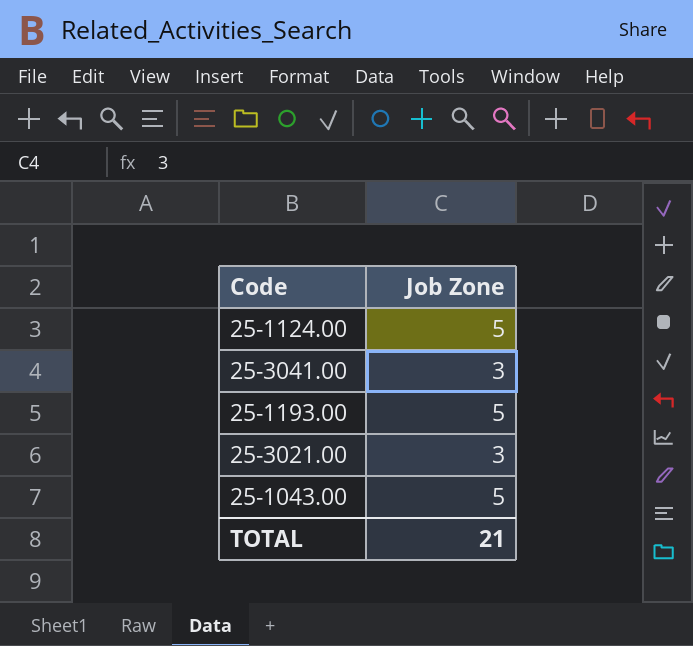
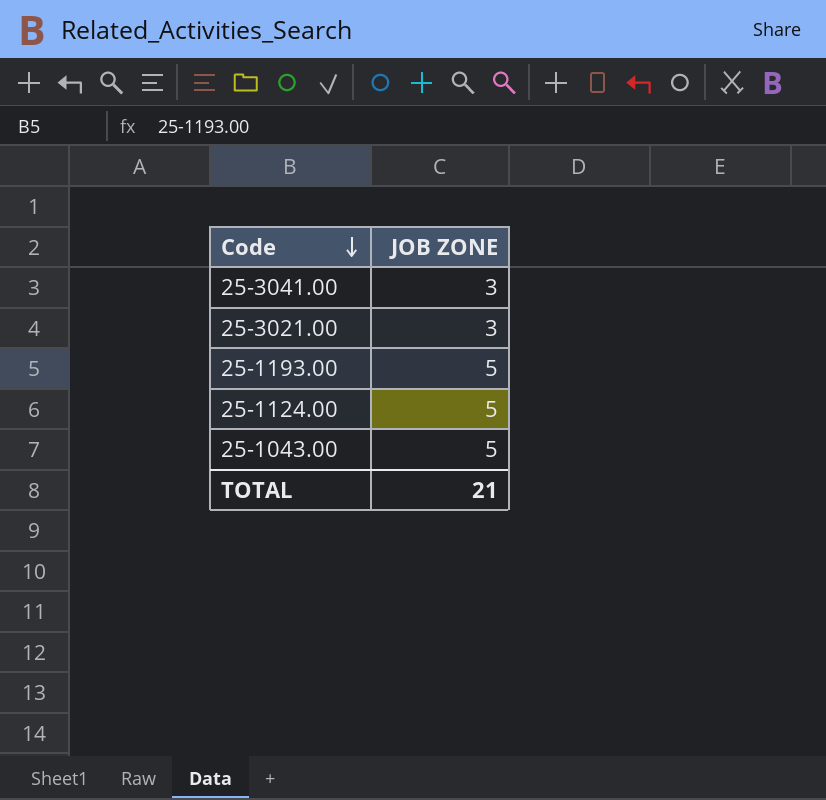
row order: none -> Code descending
column name: Job Zone -> JOB ZONE

